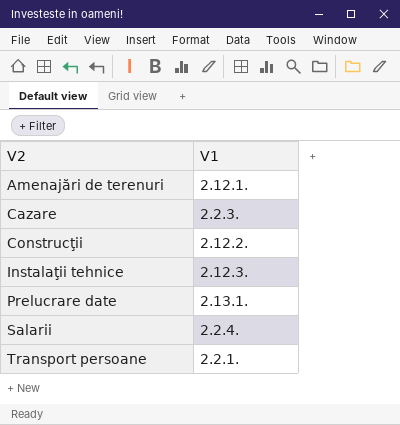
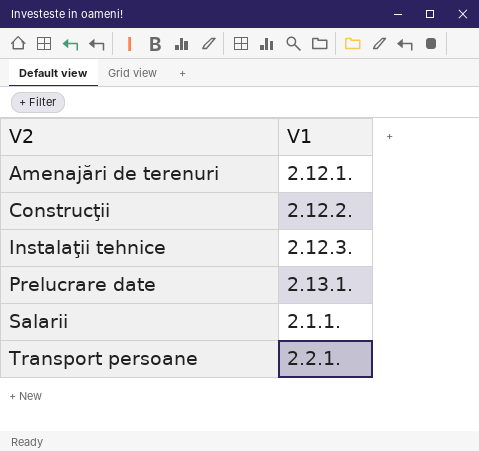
row Cazare: 2.2.3. -> none
Salarii | V1: 2.2.4. -> 2.1.1.

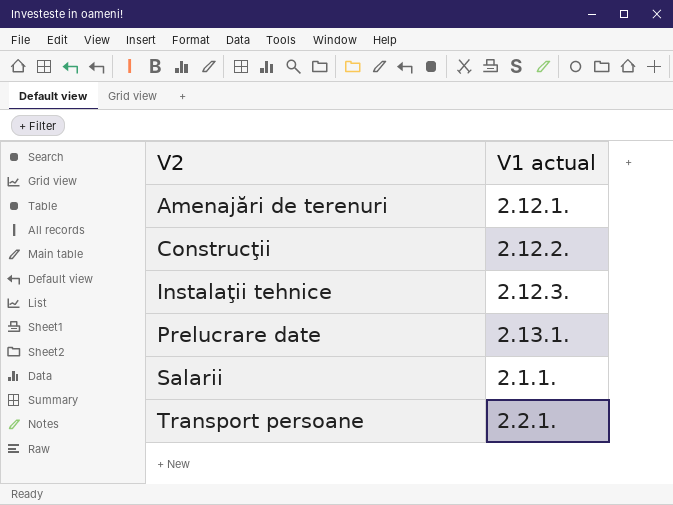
column name: V1 -> V1 actual

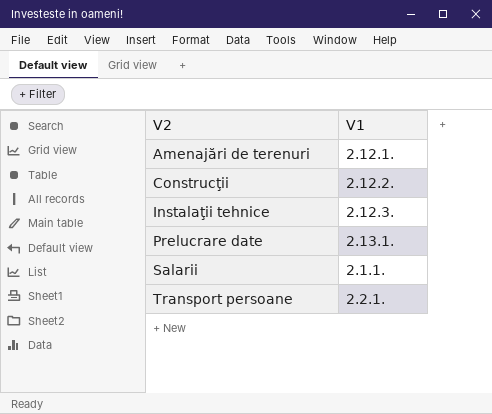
column name: V1 actual -> V1

